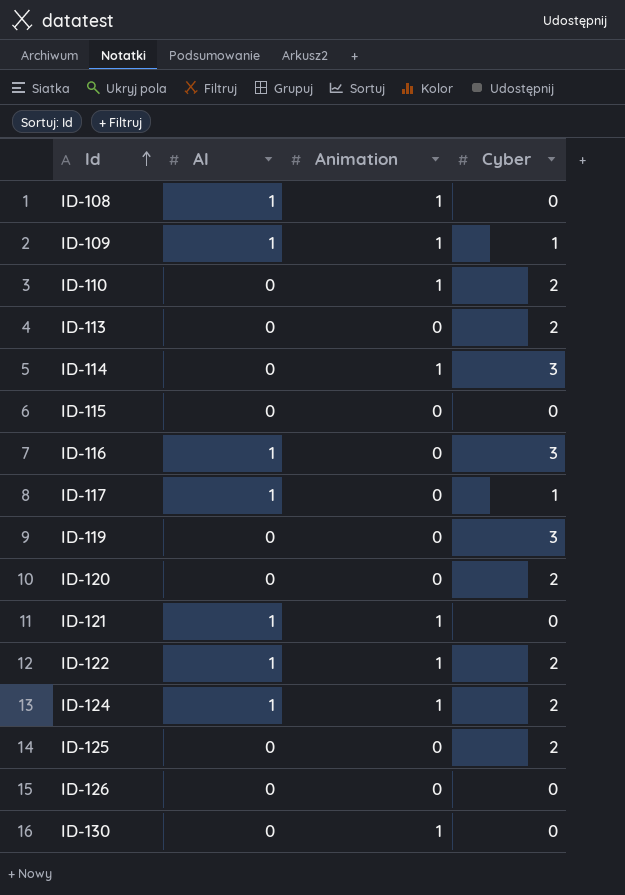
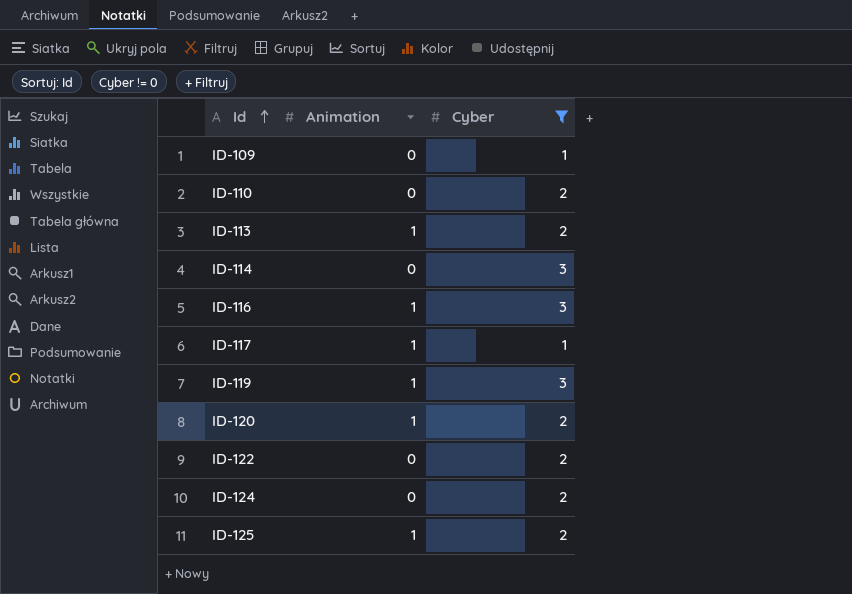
filter: none -> Cyber != 0
column AI | position: 2 -> none
ID-109 | Animation: 1 -> 0
ID-110 | Animation: 1 -> 0
ID-113 | Animation: 0 -> 1
ID-114 | Animation: 1 -> 0
ID-116 | Animation: 0 -> 1
ID-117 | Animation: 0 -> 1
ID-119 | Animation: 0 -> 1
ID-120 | Animation: 0 -> 1
ID-122 | Animation: 1 -> 0
ID-124 | Animation: 1 -> 0
ID-125 | Animation: 0 -> 1

